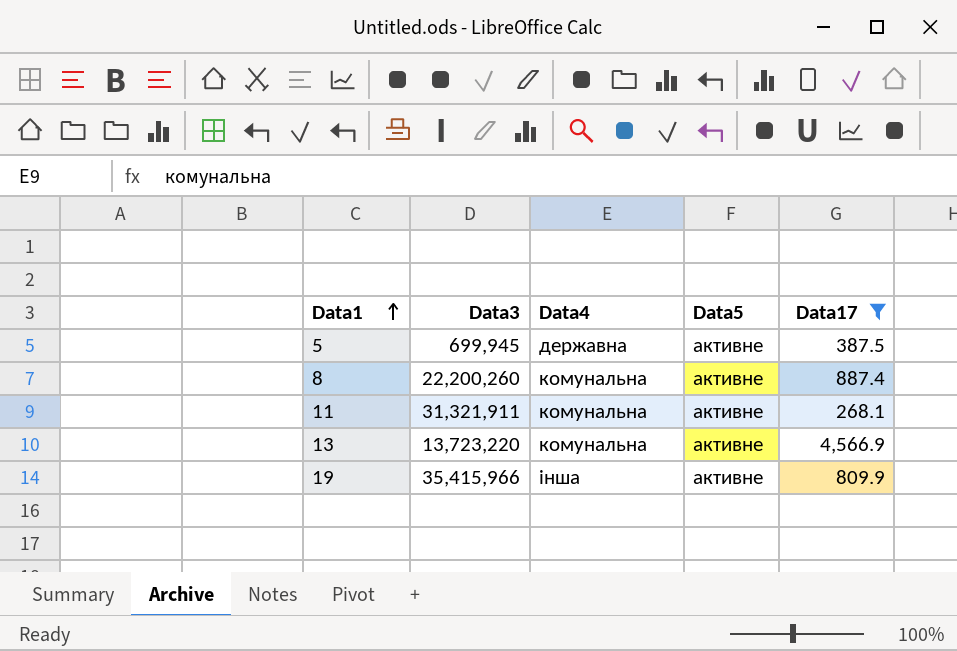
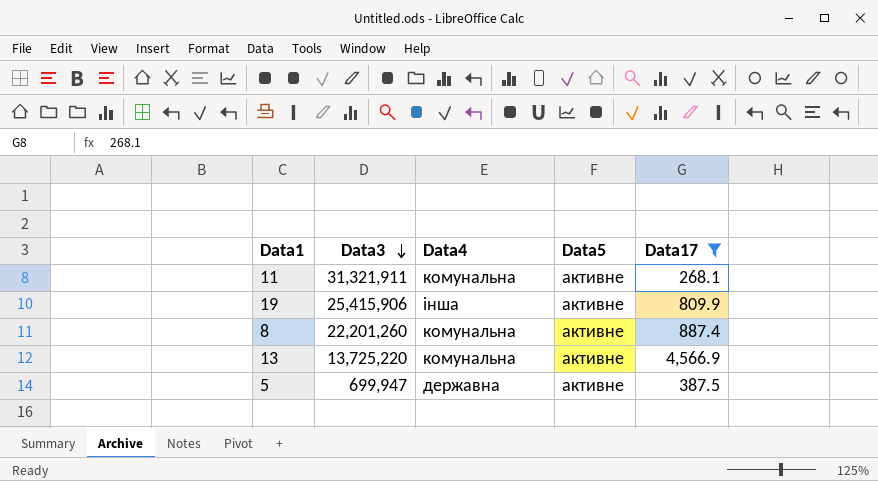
row order: Data1 ascending -> Data3 descending
19 | Data3: 35,415,966 -> 25,415,906
8 | Data3: 22,200,260 -> 22,201,260
13 | Data3: 13,723,220 -> 13,725,220
5 | Data3: 699,945 -> 699,947

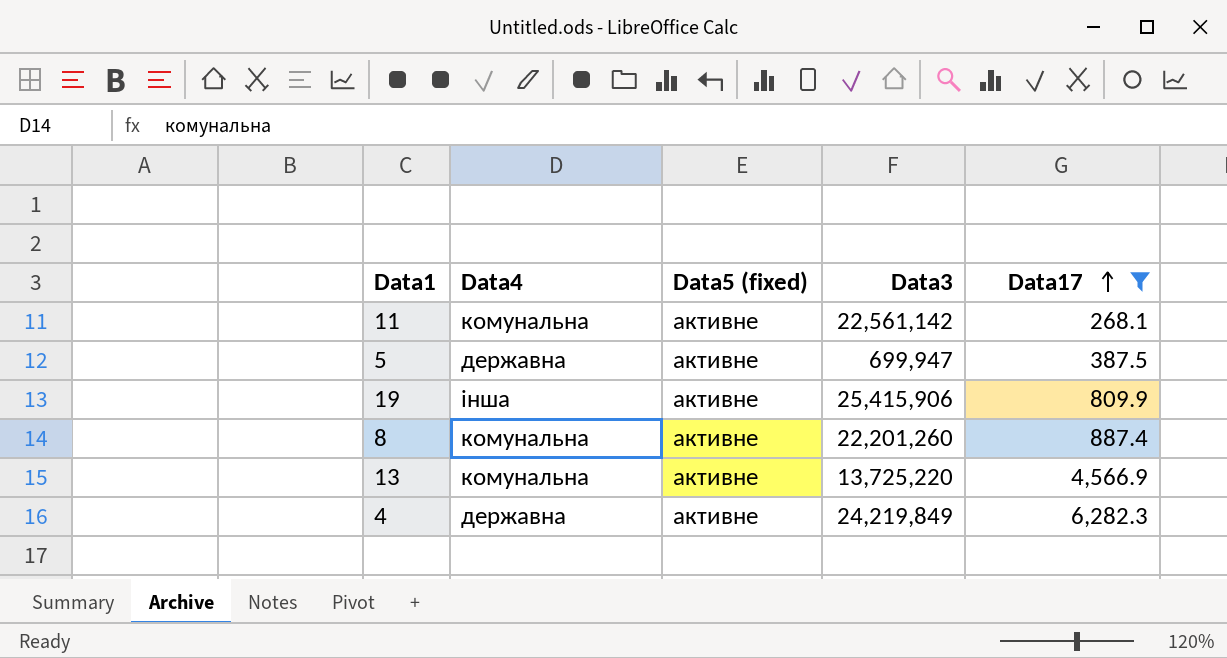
row order: Data3 descending -> Data17 ascending
column name: Data5 -> Data5 (fixed)
column Data3 | position: 2 -> 4
11 | Data3: 31,321,911 -> 22,561,142
row 4: none -> державна | активне | 24,219,849 | 6,282.3

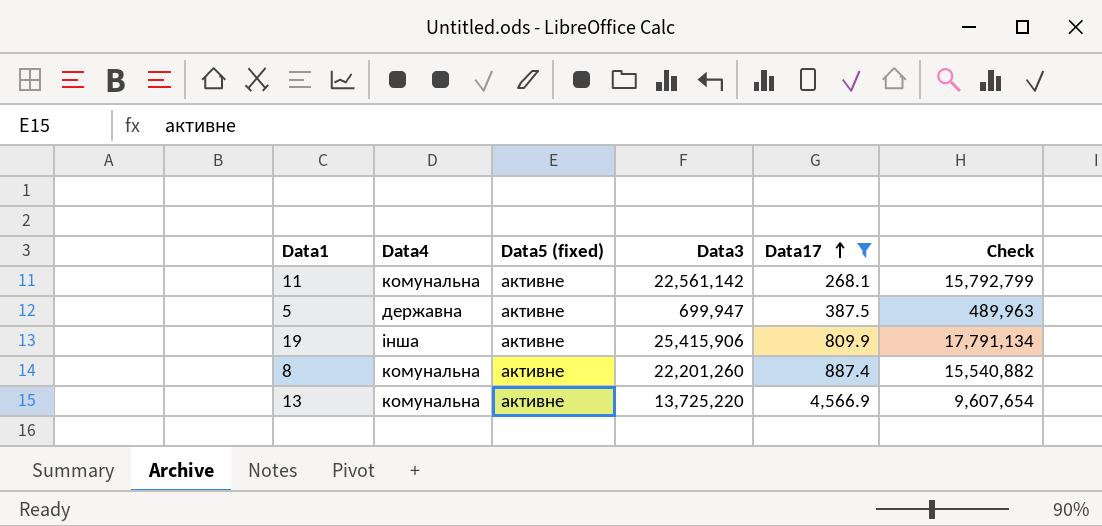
column Check | formula: none -> [Data3] * 0.7
row 4: державна | активне | 24,219,849 | 6,282.3 -> none

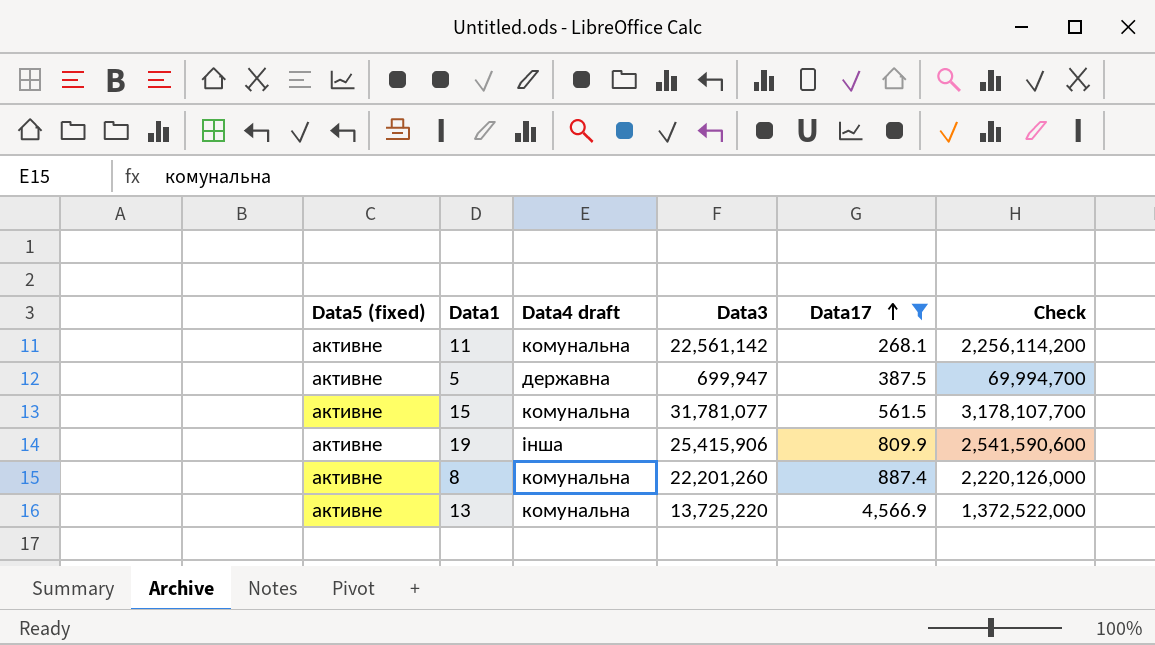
column Data5 (fixed) | position: 3 -> 1
column name: Data4 -> Data4 draft
column Check | formula: [Data3] * 0.7 -> [Data3] * 100
row 15: none -> активне | комунальна | 31,781,077 | 561.5 | 3,178,107,700

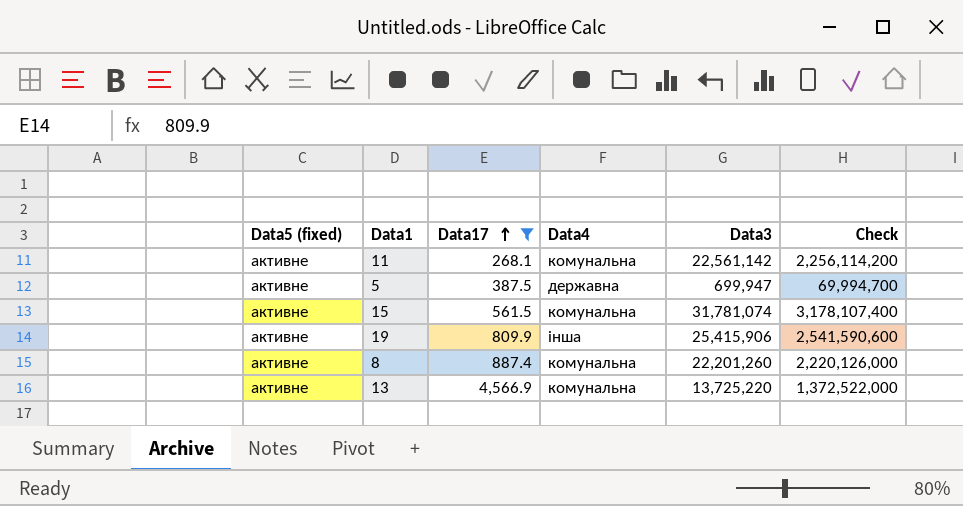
column Data17 | position: 5 -> 3
column name: Data4 draft -> Data4
15 | Data3: 31,781,077 -> 31,781,074
15 | Check: 3,178,107,700 -> 3,178,107,400

